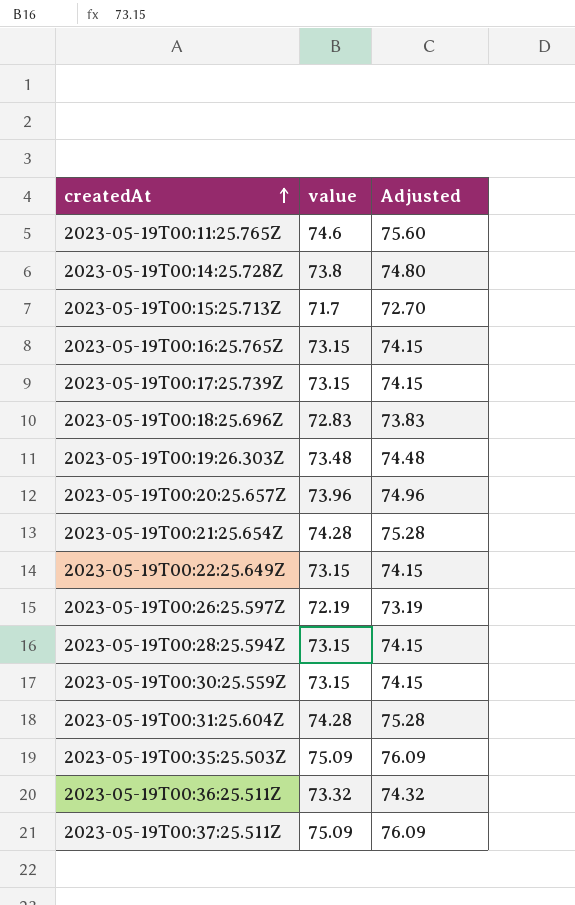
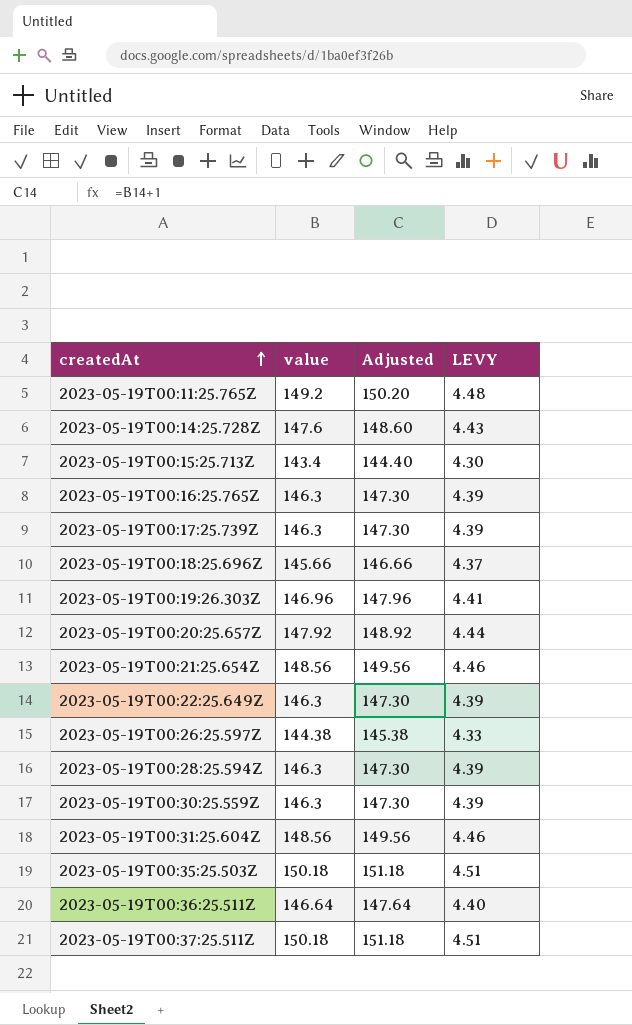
column LEVY | formula: none -> [value] * 0.03
2023-05-19T00:11:25.765Z | value: 74.6 -> 149.2
2023-05-19T00:11:25.765Z | Adjusted: 75.60 -> 150.20
2023-05-19T00:14:25.728Z | value: 73.8 -> 147.6
2023-05-19T00:14:25.728Z | Adjusted: 74.80 -> 148.60
2023-05-19T00:15:25.713Z | value: 71.7 -> 143.4
2023-05-19T00:15:25.713Z | Adjusted: 72.70 -> 144.40
2023-05-19T00:16:25.765Z | value: 73.15 -> 146.3
2023-05-19T00:16:25.765Z | Adjusted: 74.15 -> 147.30
2023-05-19T00:17:25.739Z | value: 73.15 -> 146.3
2023-05-19T00:17:25.739Z | Adjusted: 74.15 -> 147.30
2023-05-19T00:18:25.696Z | value: 72.83 -> 145.66
2023-05-19T00:18:25.696Z | Adjusted: 73.83 -> 146.66
2023-05-19T00:19:26.303Z | value: 73.48 -> 146.96
2023-05-19T00:19:26.303Z | Adjusted: 74.48 -> 147.96
2023-05-19T00:20:25.657Z | value: 73.96 -> 147.92
2023-05-19T00:20:25.657Z | Adjusted: 74.96 -> 148.92
2023-05-19T00:21:25.654Z | value: 74.28 -> 148.56
2023-05-19T00:21:25.654Z | Adjusted: 75.28 -> 149.56
2023-05-19T00:22:25.649Z | value: 73.15 -> 146.3
2023-05-19T00:22:25.649Z | Adjusted: 74.15 -> 147.30
2023-05-19T00:26:25.597Z | value: 72.19 -> 144.38
2023-05-19T00:26:25.597Z | Adjusted: 73.19 -> 145.38
2023-05-19T00:28:25.594Z | value: 73.15 -> 146.3
2023-05-19T00:28:25.594Z | Adjusted: 74.15 -> 147.30
2023-05-19T00:30:25.559Z | value: 73.15 -> 146.3
2023-05-19T00:30:25.559Z | Adjusted: 74.15 -> 147.30
2023-05-19T00:31:25.604Z | value: 74.28 -> 148.56
2023-05-19T00:31:25.604Z | Adjusted: 75.28 -> 149.56
2023-05-19T00:35:25.503Z | value: 75.09 -> 150.18
2023-05-19T00:35:25.503Z | Adjusted: 76.09 -> 151.18
2023-05-19T00:36:25.511Z | value: 73.32 -> 146.64
2023-05-19T00:36:25.511Z | Adjusted: 74.32 -> 147.64
2023-05-19T00:37:25.511Z | value: 75.09 -> 150.18
2023-05-19T00:37:25.511Z | Adjusted: 76.09 -> 151.18

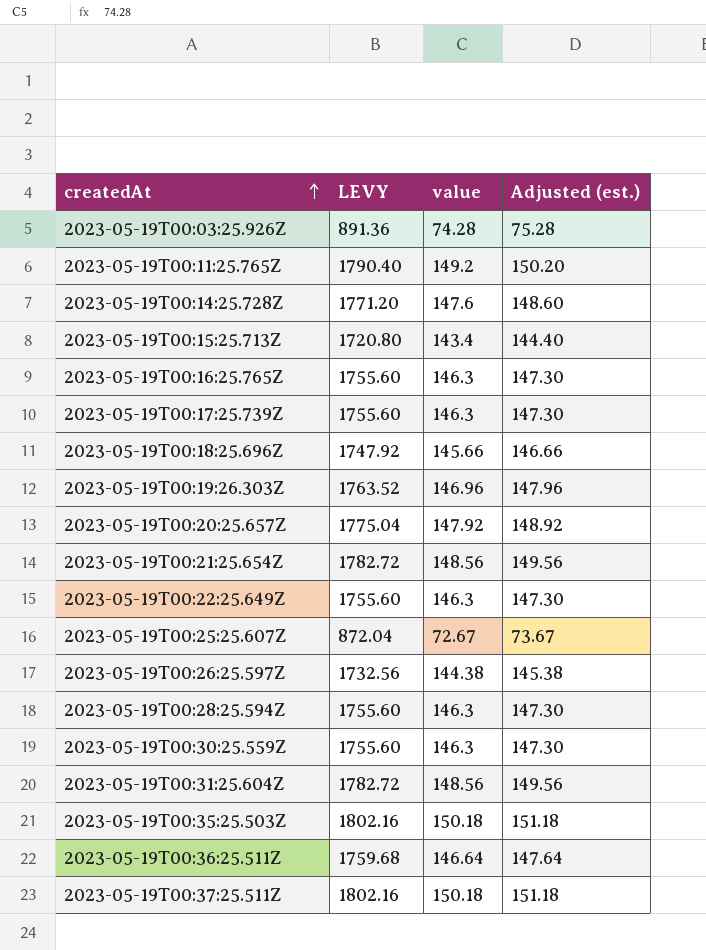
column LEVY | formula: [value] * 0.03 -> [value] * 12
column LEVY | position: 4 -> 2
column name: Adjusted -> Adjusted (est.)
row 2023-05-19T00:03:25.926Z: none -> 891.36 | 74.28 | 75.28
row 2023-05-19T00:25:25.607Z: none -> 872.04 | 72.67 | 73.67

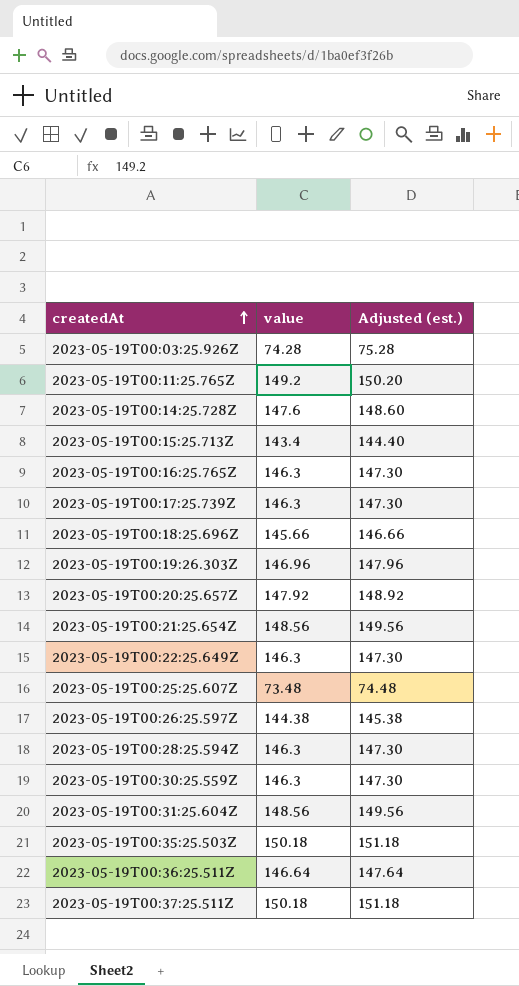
column LEVY | formula: [value] * 12 -> none
2023-05-19T00:25:25.607Z | value: 72.67 -> 73.48
2023-05-19T00:25:25.607Z | Adjusted (est.): 73.67 -> 74.48

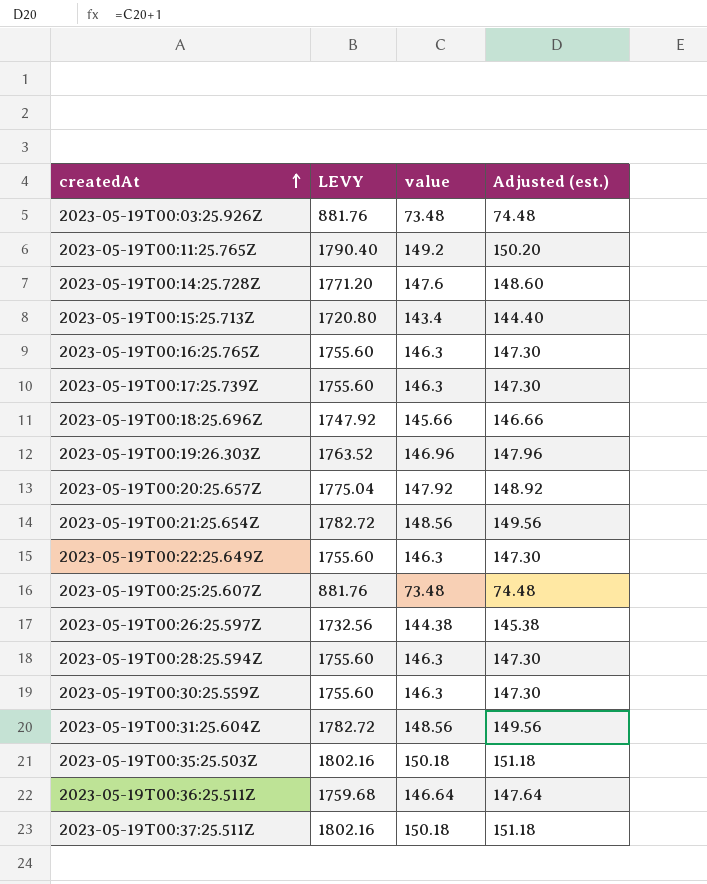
column LEVY | formula: none -> [value] * 12
2023-05-19T00:03:25.926Z | value: 74.28 -> 73.48
2023-05-19T00:03:25.926Z | Adjusted (est.): 75.28 -> 74.48

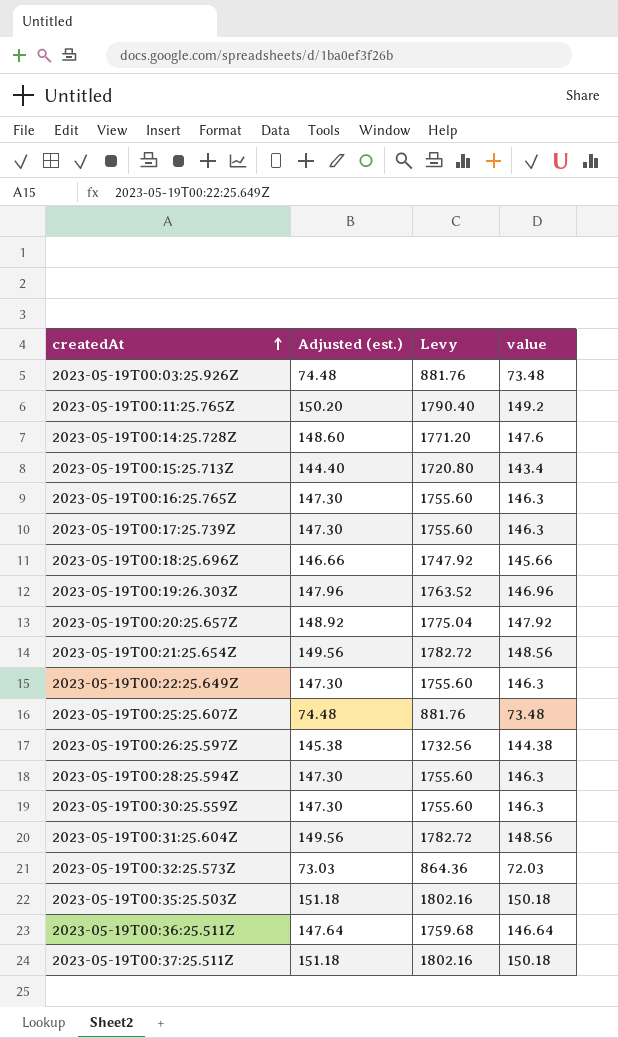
column Adjusted (est.) | position: 4 -> 2
column name: LEVY -> Levy
row 2023-05-19T00:32:25.573Z: none -> 73.03 | 864.36 | 72.03

